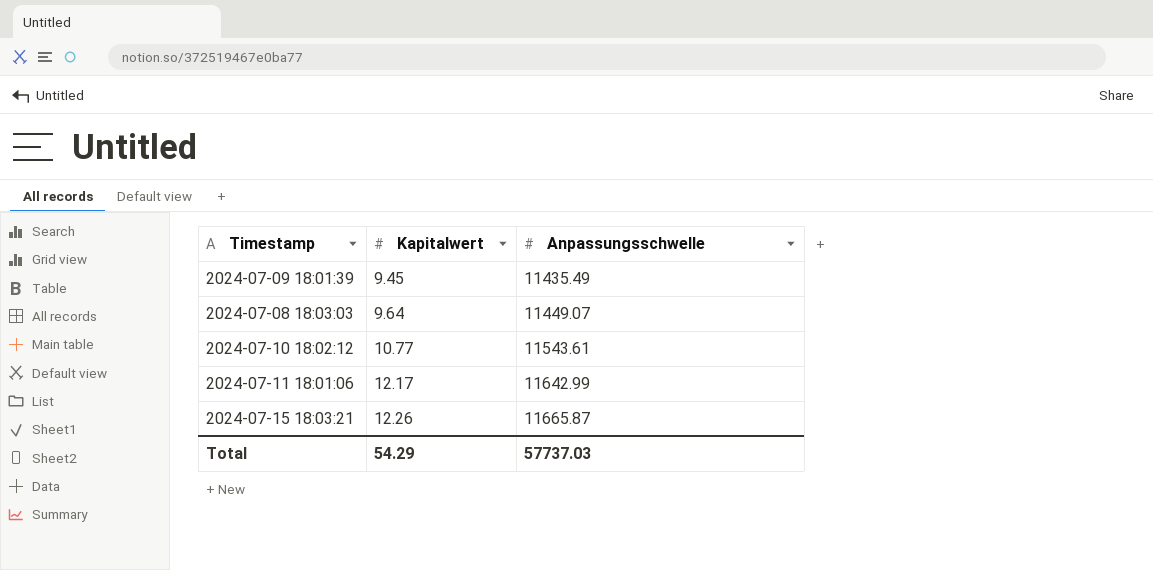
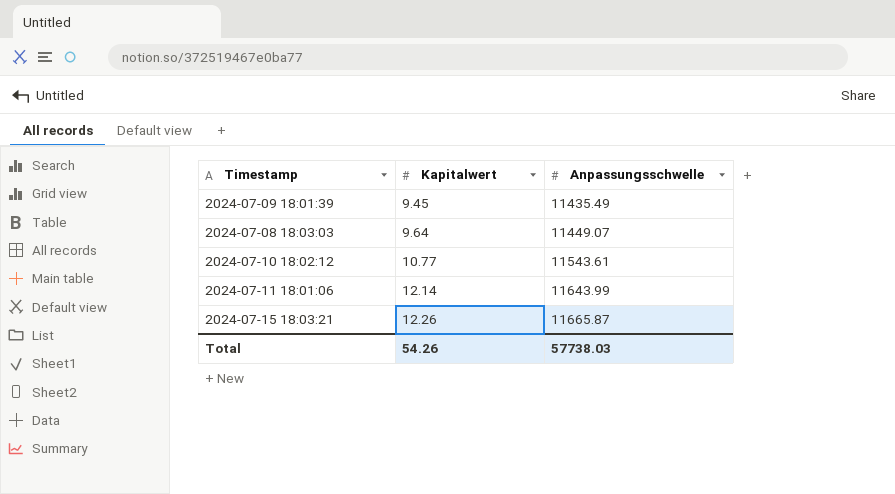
2024-07-11 18:01:06 | Kapitalwert: 12.17 -> 12.14
2024-07-11 18:01:06 | Anpassungsschwelle: 11642.99 -> 11643.99
Total | Kapitalwert: 54.29 -> 54.26
Total | Anpassungsschwelle: 57737.03 -> 57738.03

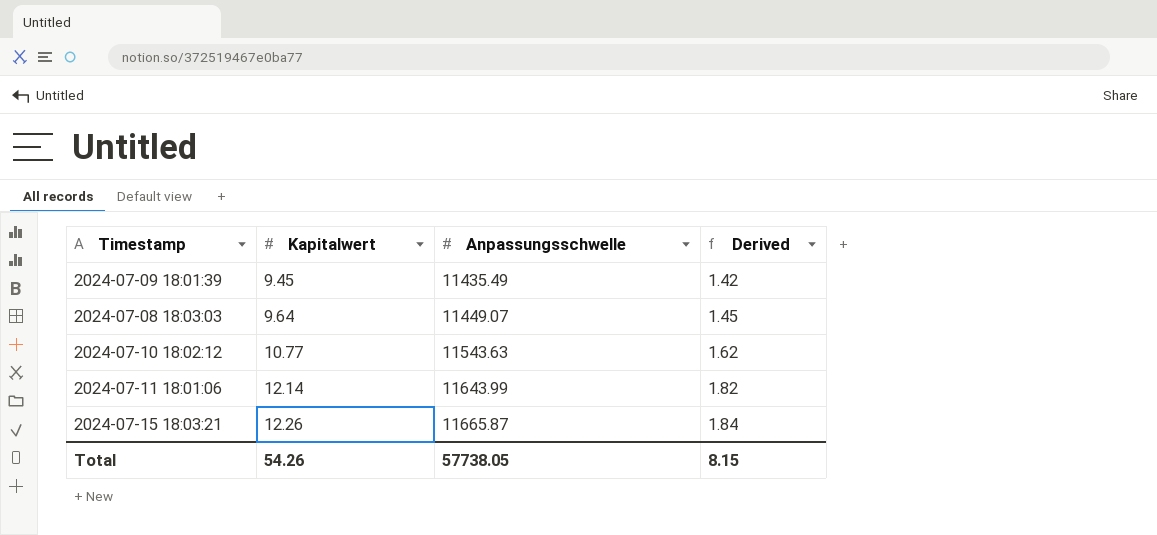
column Derived | formula: none -> [Kapitalwert] * 0.15
2024-07-10 18:02:12 | Anpassungsschwelle: 11543.61 -> 11543.63
Total | Anpassungsschwelle: 57738.03 -> 57738.05

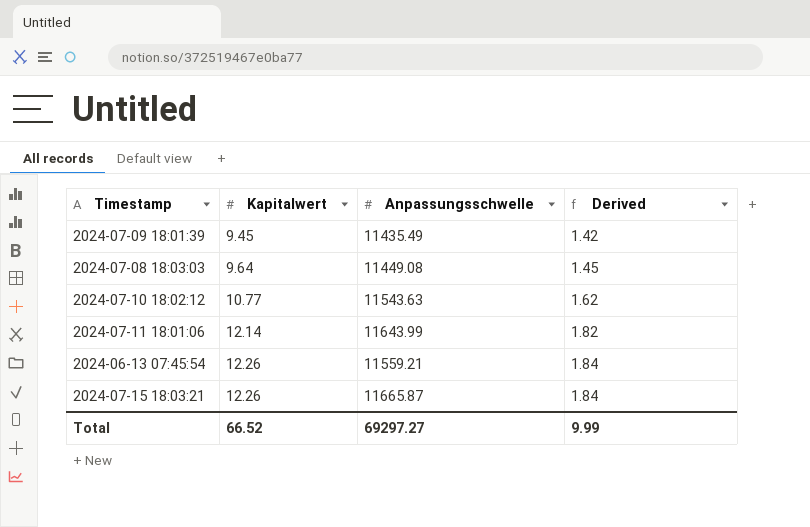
2024-07-08 18:03:03 | Anpassungsschwelle: 11449.07 -> 11449.08
row 2024-06-13 07:45:54: none -> 12.26 | 11559.21 | 1.84
Total | Kapitalwert: 54.26 -> 66.52
Total | Anpassungsschwelle: 57738.05 -> 69297.27
Total | Derived: 8.15 -> 9.99

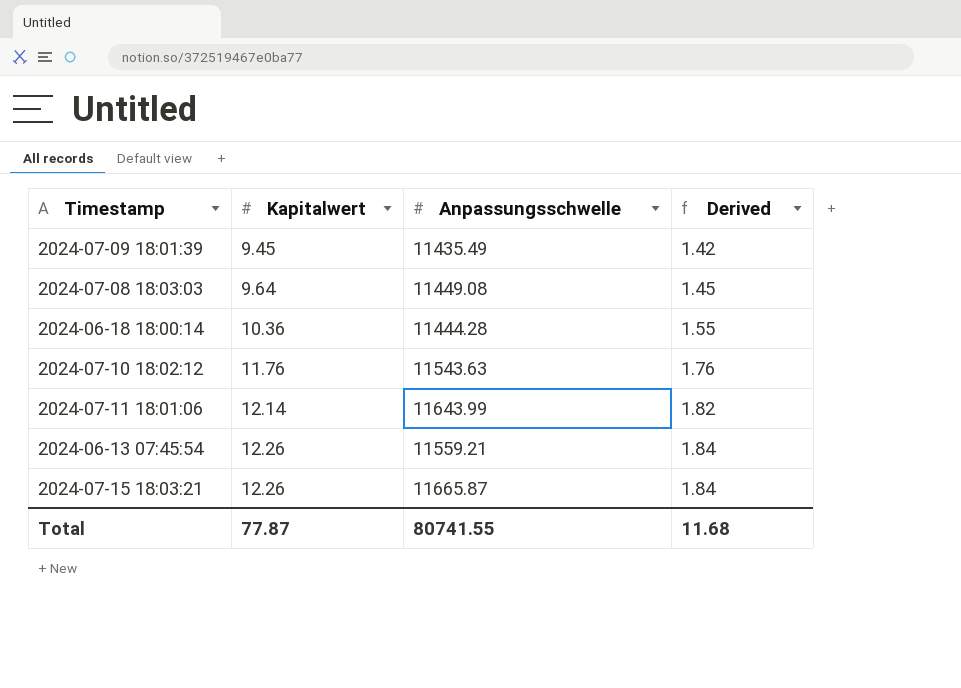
row 2024-06-18 18:00:14: none -> 10.36 | 11444.28 | 1.55
2024-07-10 18:02:12 | Kapitalwert: 10.77 -> 11.76
2024-07-10 18:02:12 | Derived: 1.62 -> 1.76
Total | Kapitalwert: 66.52 -> 77.87
Total | Anpassungsschwelle: 69297.27 -> 80741.55
Total | Derived: 9.99 -> 11.68

